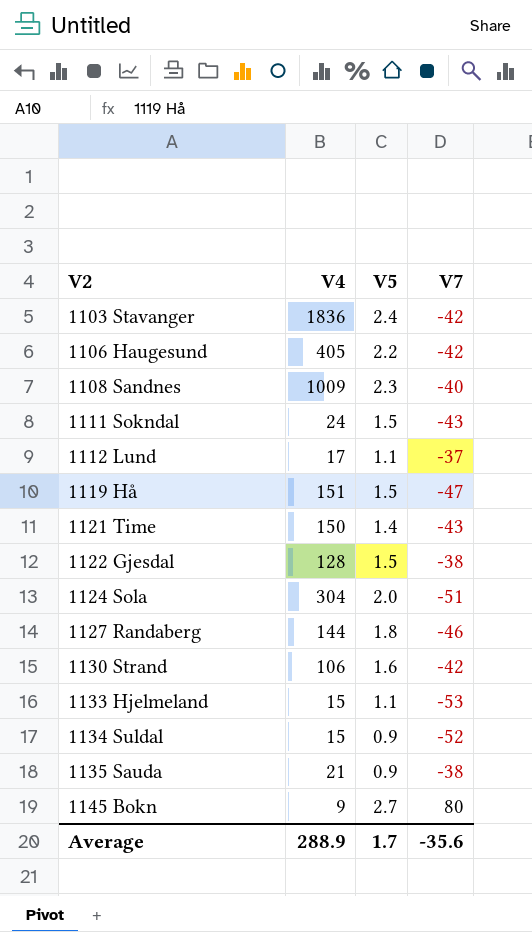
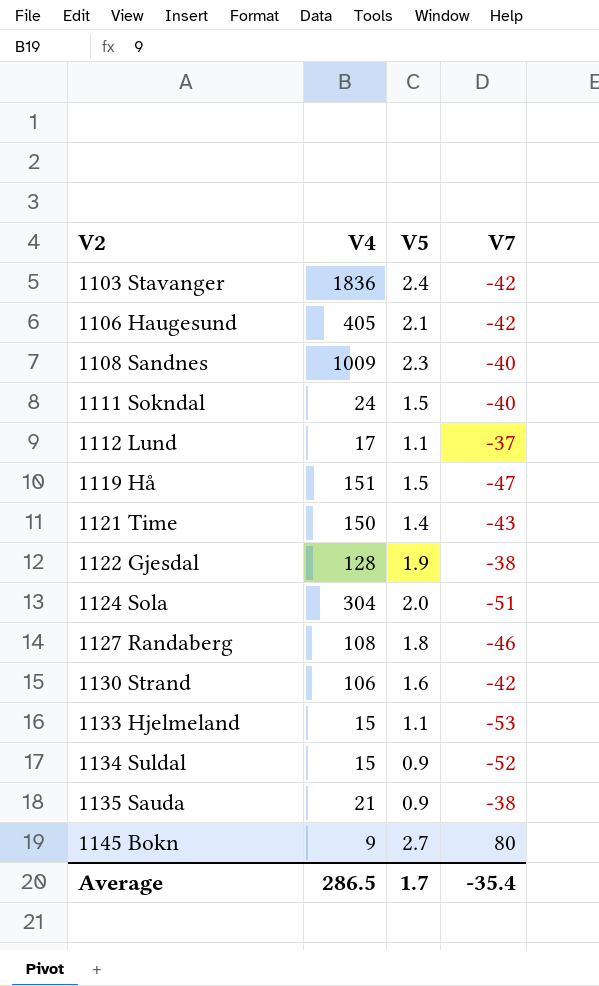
1106 Haugesund | V5: 2.2 -> 2.1
1111 Sokndal | V7: -43 -> -40
1122 Gjesdal | V5: 1.5 -> 1.9
1127 Randaberg | V4: 144 -> 108
Average | V4: 288.9 -> 286.5
Average | V7: -35.6 -> -35.4

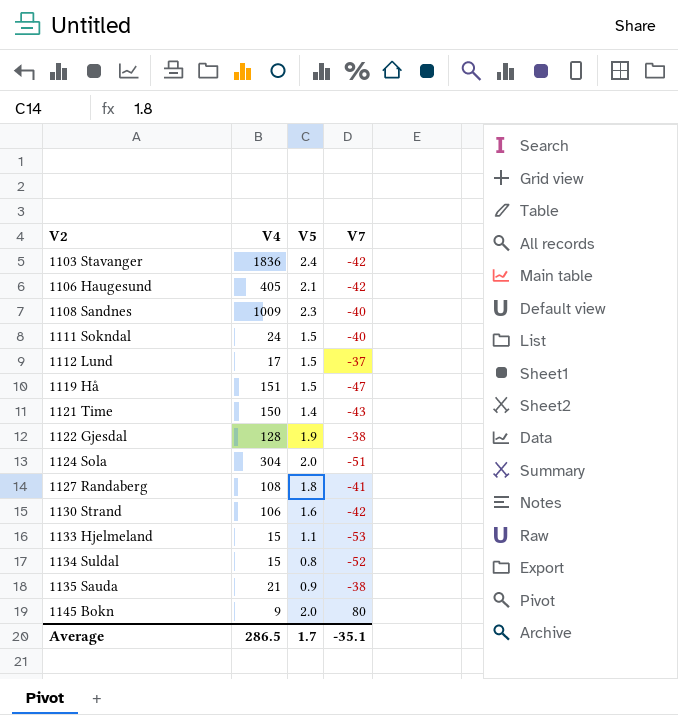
1112 Lund | V5: 1.1 -> 1.5
1127 Randaberg | V7: -46 -> -41
1134 Suldal | V5: 0.9 -> 0.8
1145 Bokn | V5: 2.7 -> 2.0
Average | V7: -35.4 -> -35.1

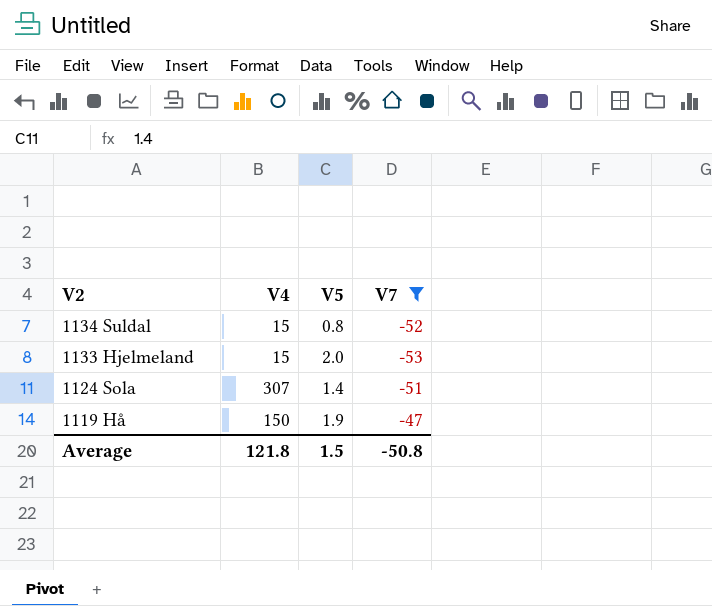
filter: none -> V7 <= -47
row order: V2 ascending -> V2 descending
1133 Hjelmeland | V5: 1.1 -> 2.0
1124 Sola | V4: 304 -> 307
1124 Sola | V5: 2.0 -> 1.4
1119 Hå | V4: 151 -> 150
1119 Hå | V5: 1.5 -> 1.9
Average | V4: 286.5 -> 121.8
Average | V5: 1.7 -> 1.5
Average | V7: -35.1 -> -50.8

